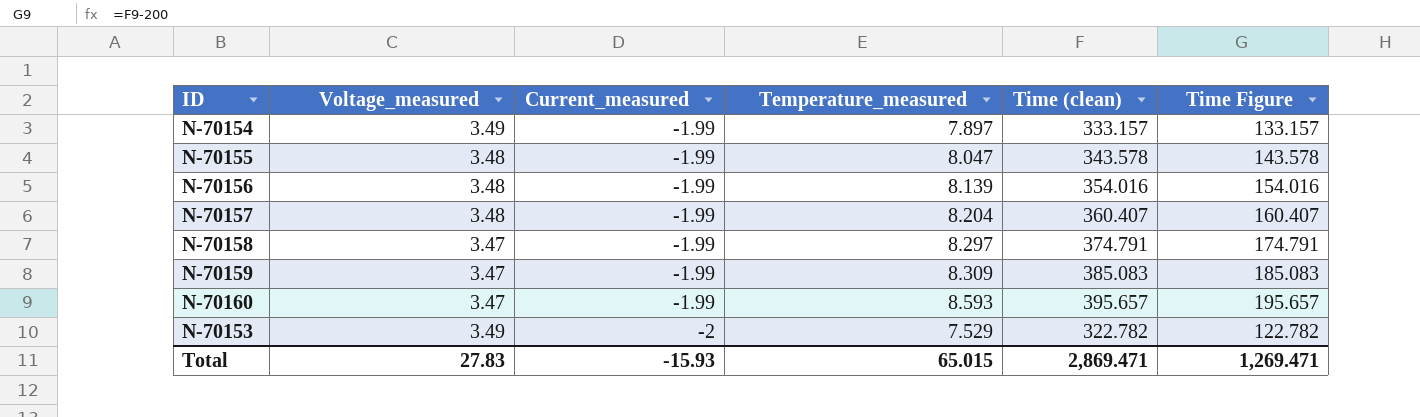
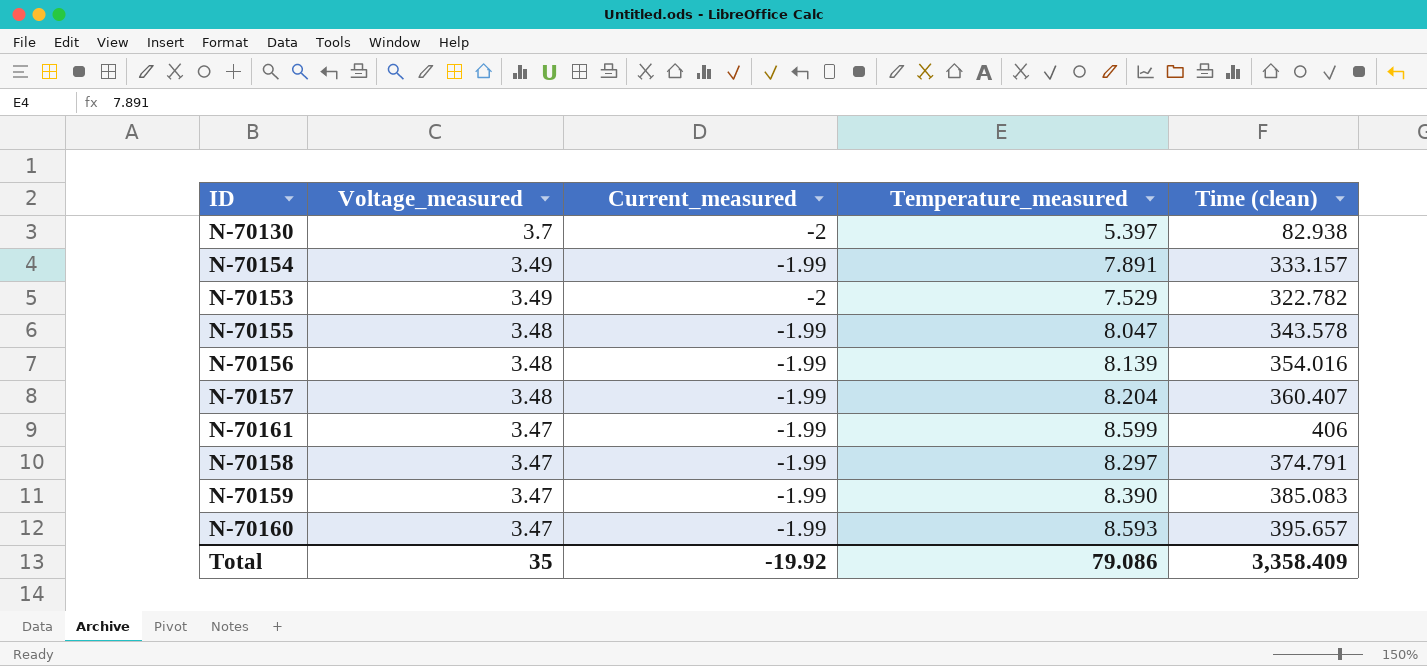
row order: Current_measured descending -> Voltage_measured descending
column Time Figure | formula: [Time (clean)] - 200 -> none
row N-70130: none -> 3.7 | -2 | 5.397 | 82.938
N-70154 | Temperature_measured: 7.897 -> 7.891
row N-70161: none -> 3.47 | -1.99 | 8.599 | 406
N-70159 | Temperature_measured: 8.309 -> 8.390
Total | Voltage_measured: 27.83 -> 35
Total | Current_measured: -15.93 -> -19.92
Total | Temperature_measured: 65.015 -> 79.086
Total | Time (clean): 2,869.471 -> 3,358.409

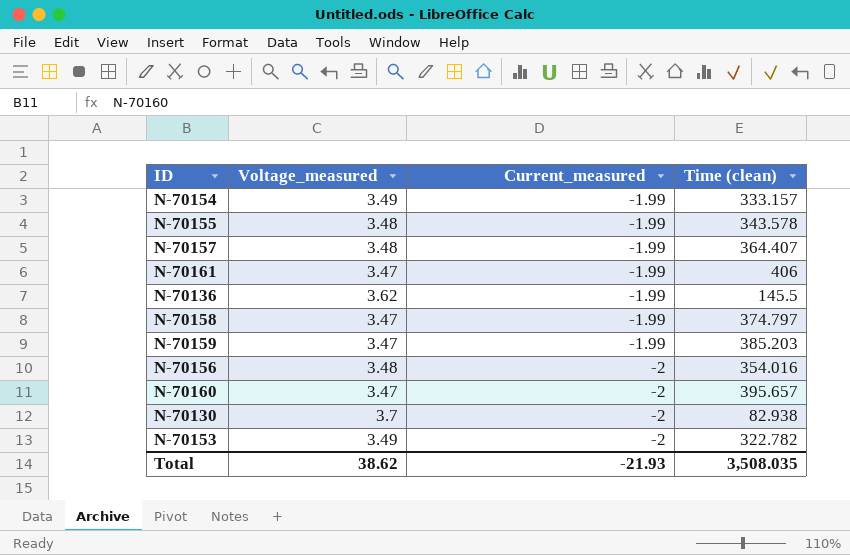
row order: Voltage_measured descending -> Current_measured descending
column Temperature_measured | position: 4 -> none
N-70157 | Time (clean): 360.407 -> 364.407
row N-70136: none -> 3.62 | -1.99 | 145.5
N-70158 | Time (clean): 374.791 -> 374.797
N-70159 | Time (clean): 385.083 -> 385.203
N-70156 | Current_measured: -1.99 -> -2
N-70160 | Current_measured: -1.99 -> -2
Total | Voltage_measured: 35 -> 38.62
Total | Current_measured: -19.92 -> -21.93
Total | Time (clean): 3,358.409 -> 3,508.035

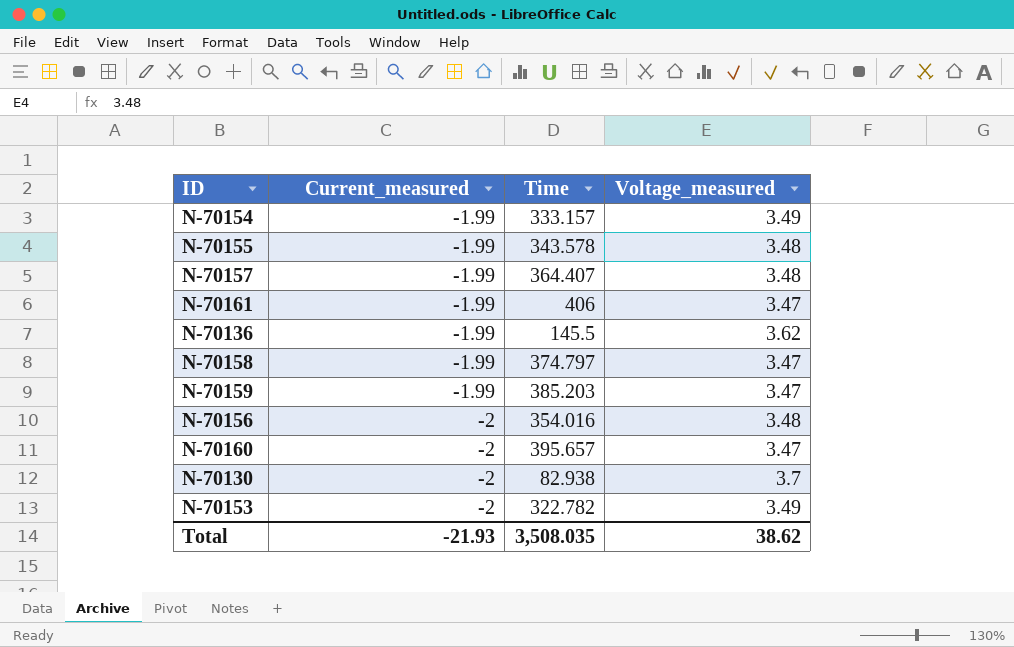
column name: Time (clean) -> Time
column Voltage_measured | position: 2 -> 4

